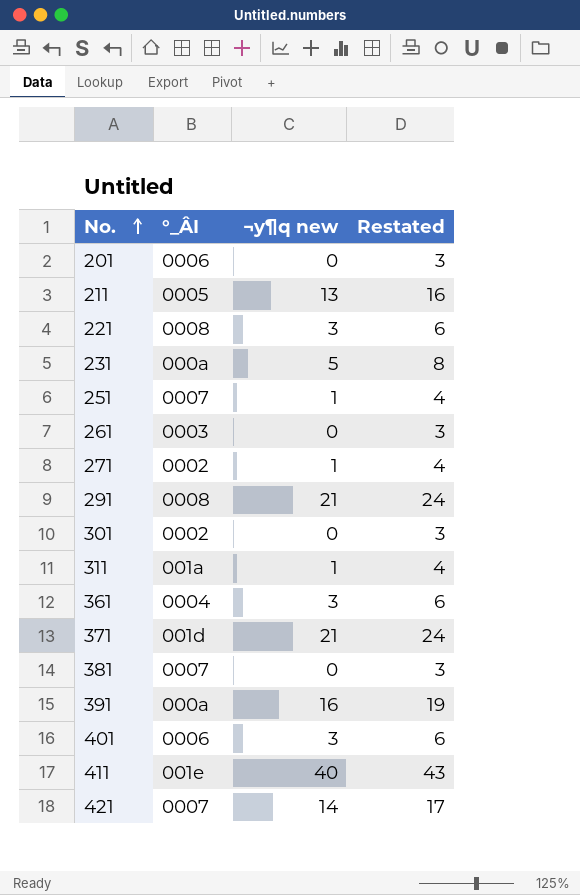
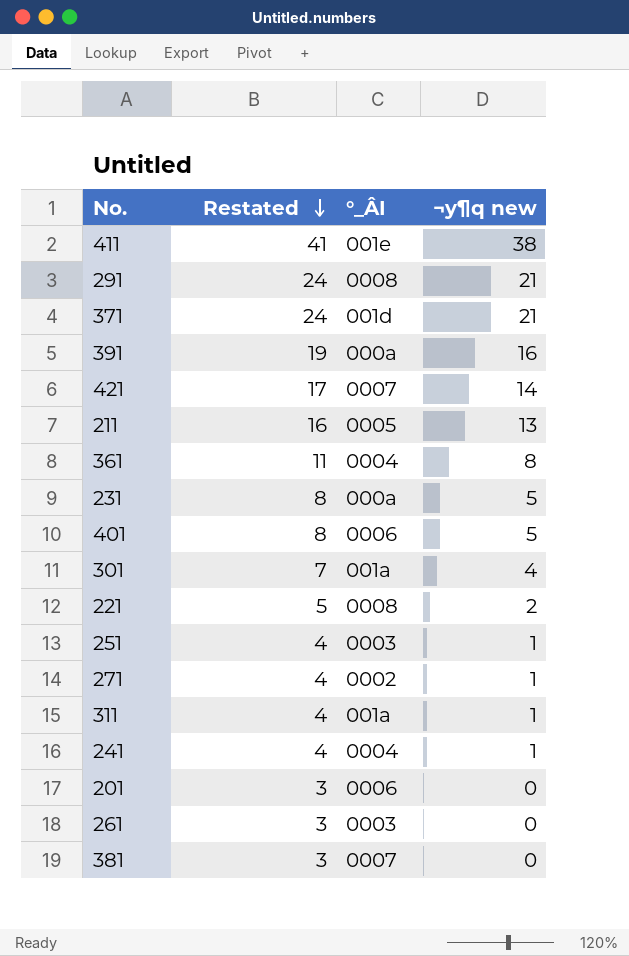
row order: No. ascending -> Restated descending
column Restated | position: 4 -> 2
411 | Restated: 43 -> 41
411 | ¬y¶q new: 40 -> 38
361 | Restated: 6 -> 11
361 | ¬y¶q new: 3 -> 8
401 | Restated: 6 -> 8
401 | ¬y¶q new: 3 -> 5
301 | Restated: 3 -> 7
301 | °_ÂI: 0002 -> 001a
301 | ¬y¶q new: 0 -> 4
221 | Restated: 6 -> 5
221 | ¬y¶q new: 3 -> 2
251 | °_ÂI: 0007 -> 0003
row 241: none -> 4 | 0004 | 1

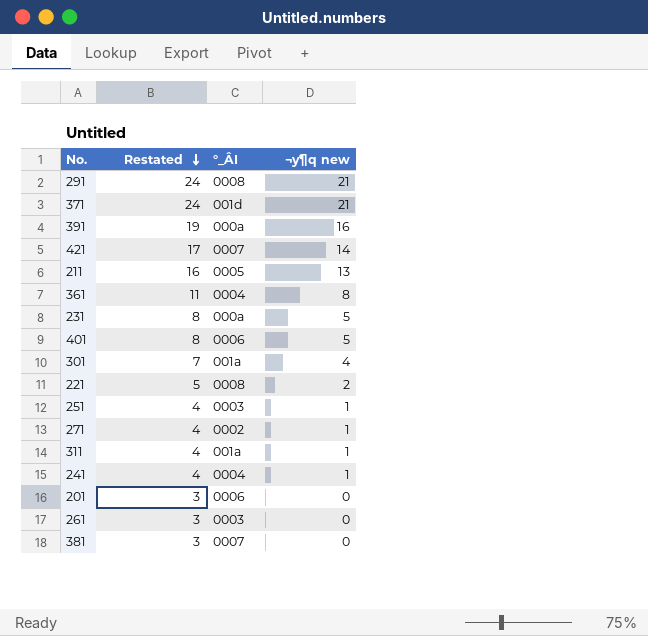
row 411: 41 | 001e | 38 -> none

